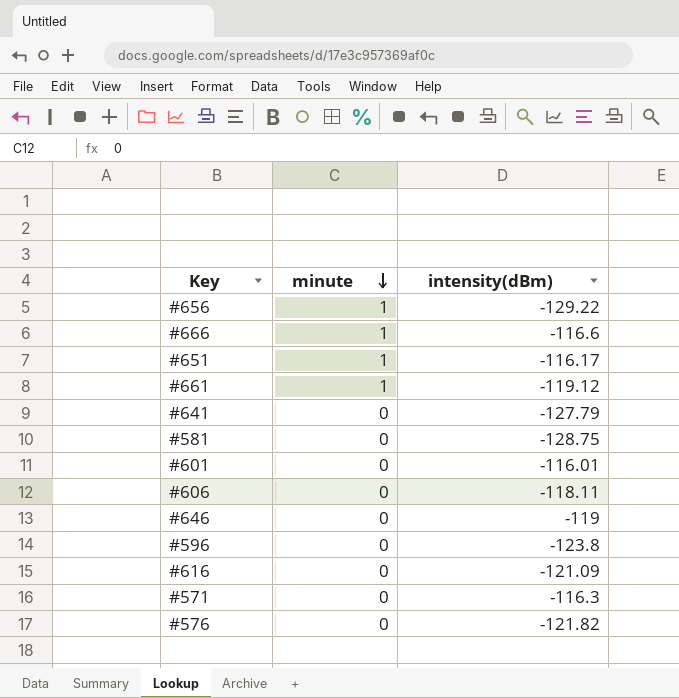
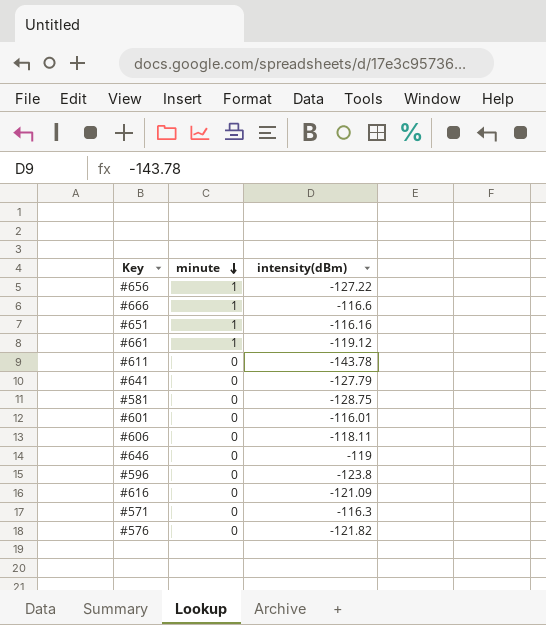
#656 | intensity(dBm): -129.22 -> -127.22
#651 | intensity(dBm): -116.17 -> -116.16
row #611: none -> 0 | -143.78

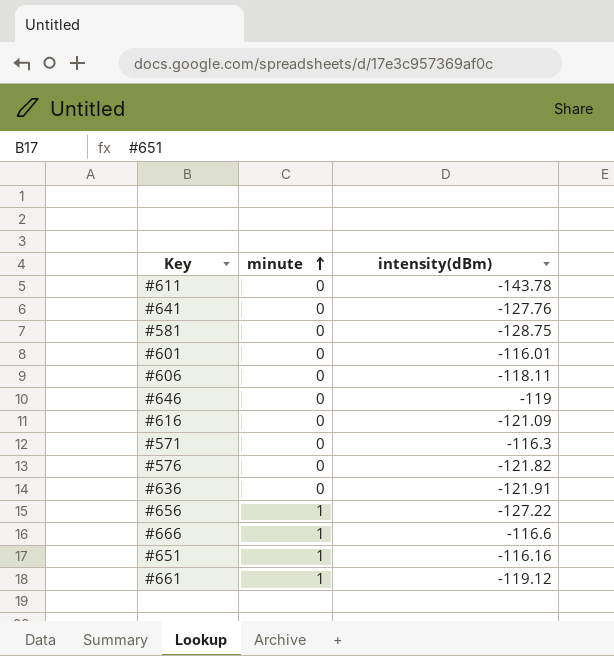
row order: minute descending -> minute ascending
row #596: 0 | -123.8 -> none
#641 | intensity(dBm): -127.79 -> -127.76
row #636: none -> 0 | -121.91

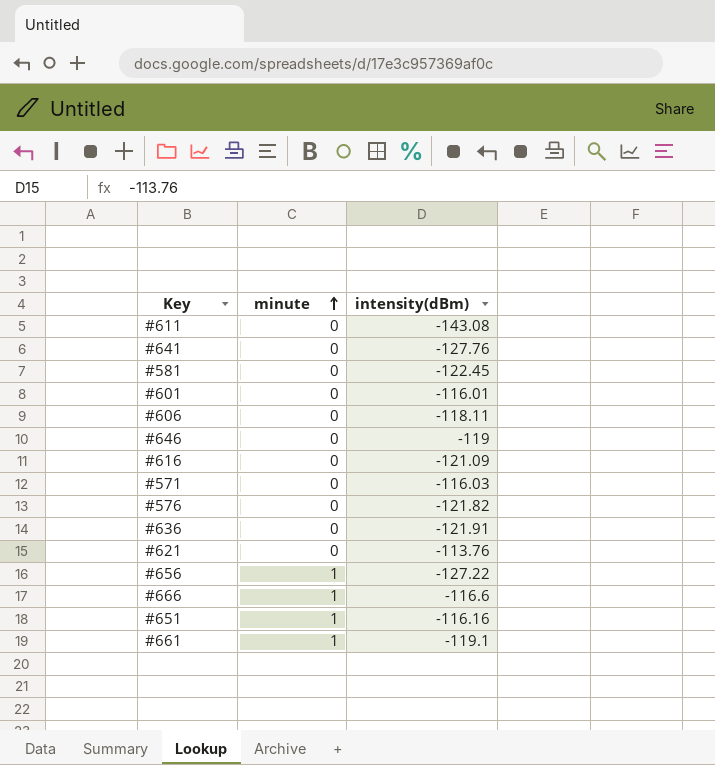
#611 | intensity(dBm): -143.78 -> -143.08
#581 | intensity(dBm): -128.75 -> -122.45
#571 | intensity(dBm): -116.3 -> -116.03
row #621: none -> 0 | -113.76
#661 | intensity(dBm): -119.12 -> -119.1

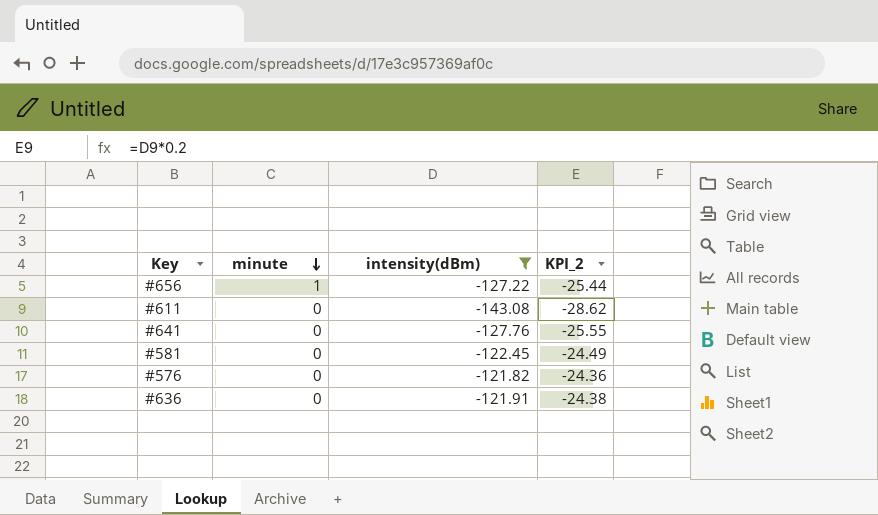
filter: none -> intensity(dBm) <= -121.82
row order: minute ascending -> minute descending
column KPI_2 | formula: none -> [intensity(dBm)] * 0.2

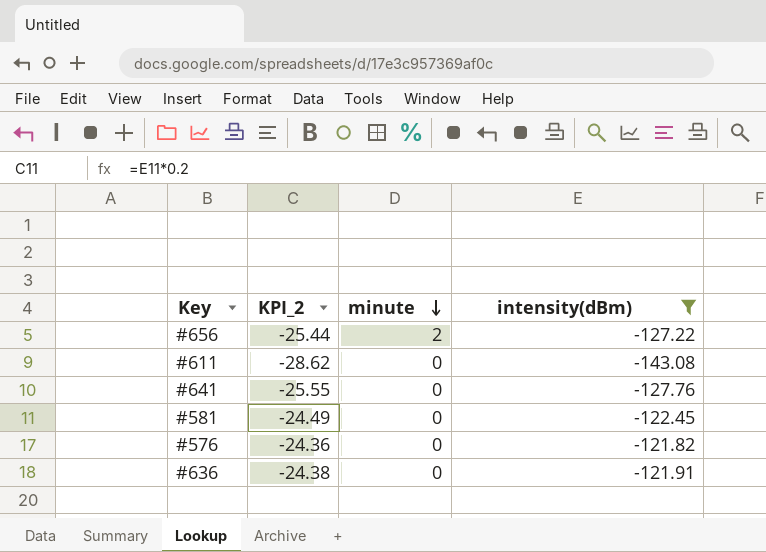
column KPI_2 | position: 4 -> 2
#656 | minute: 1 -> 2

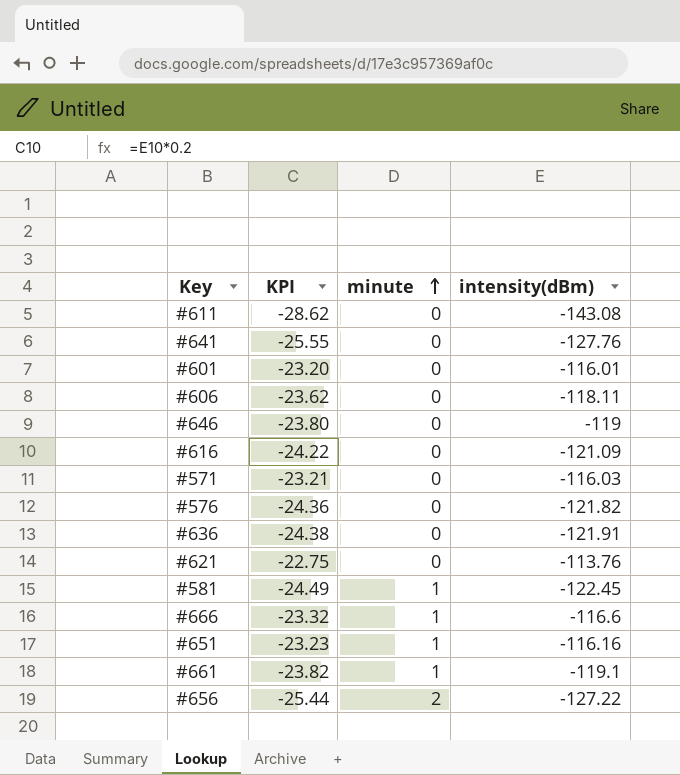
filter: intensity(dBm) <= -121.82 -> none
row order: minute descending -> minute ascending
column name: KPI_2 -> KPI
#581 | minute: 0 -> 1

